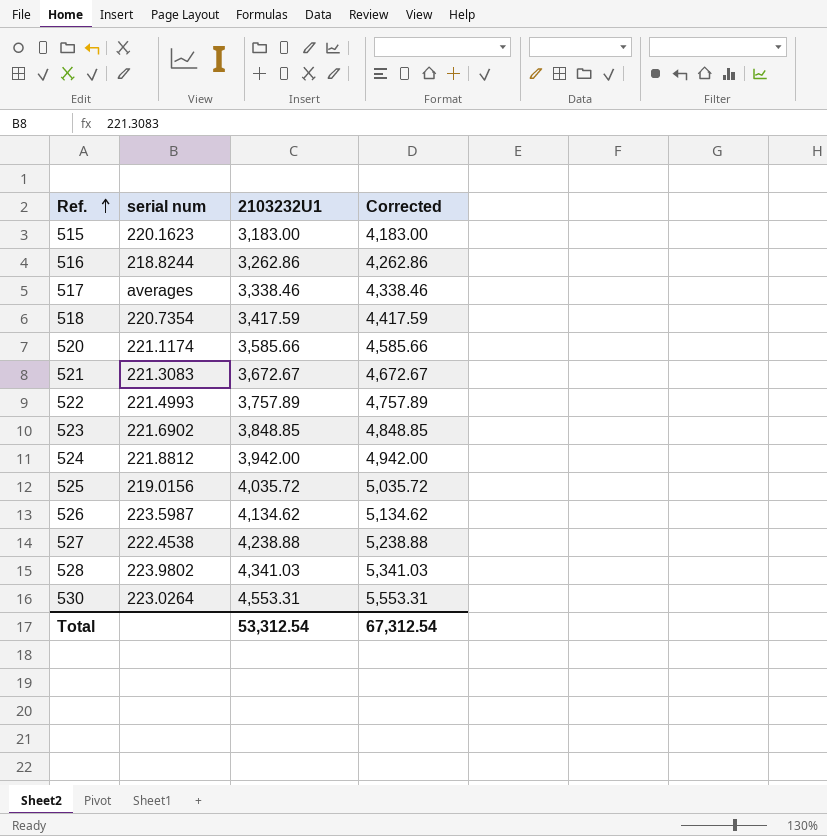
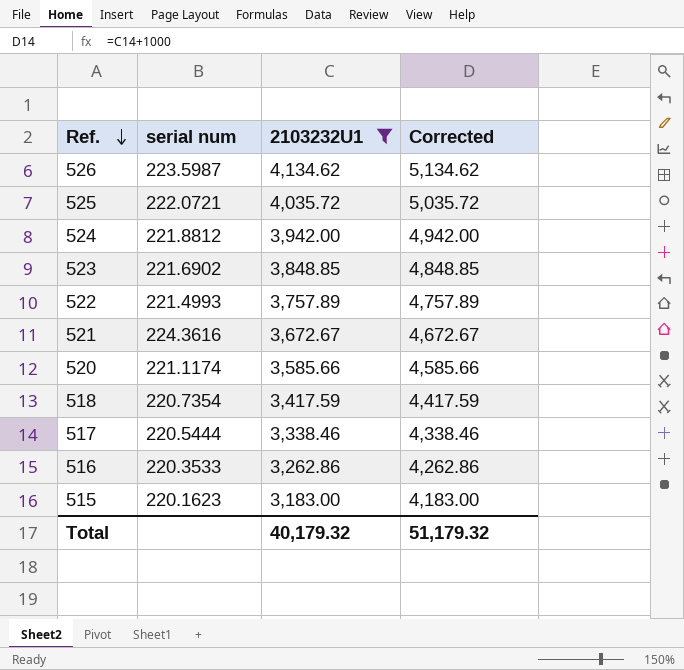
filter: none -> 2103232U1 <= 4,134.62
row order: Ref. ascending -> Ref. descending
525 | serial num: 219.0156 -> 222.0721
521 | serial num: 221.3083 -> 224.3616
517 | serial num: averages -> 220.5444
516 | serial num: 218.8244 -> 220.3533
Total | 2103232U1: 53,312.54 -> 40,179.32
Total | Corrected: 67,312.54 -> 51,179.32

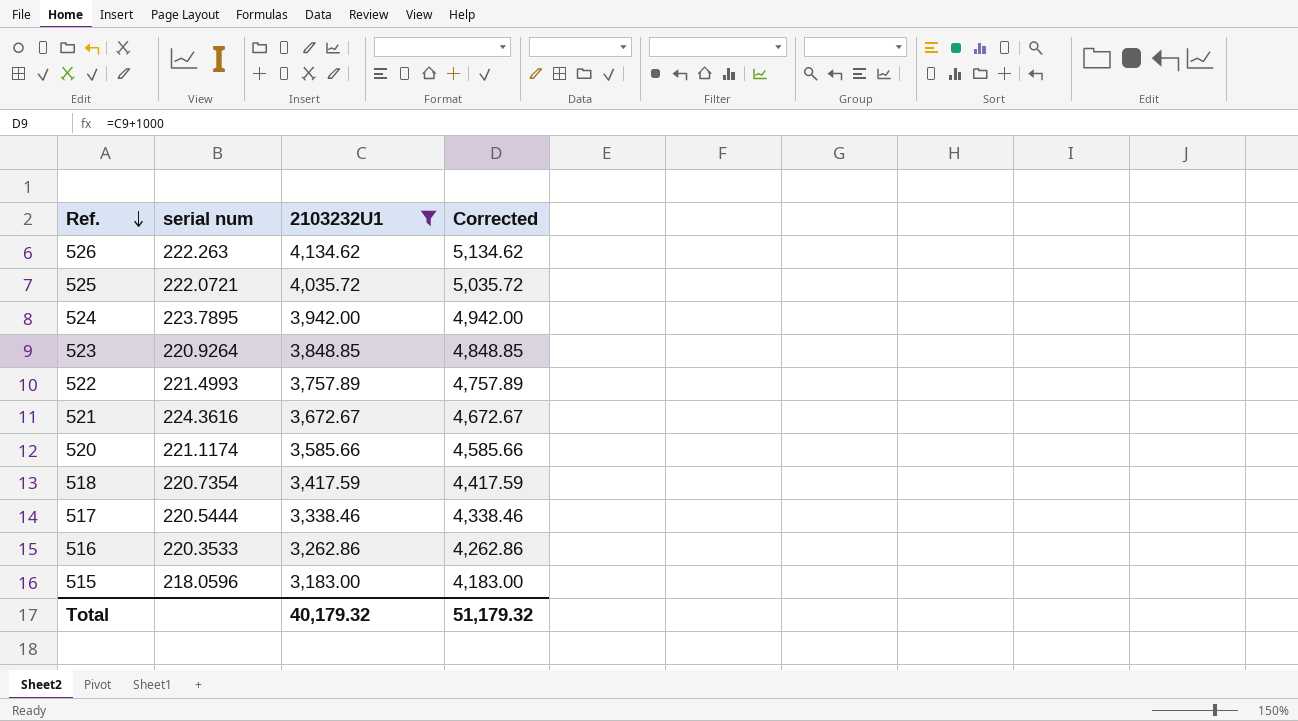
526 | serial num: 223.5987 -> 222.263
524 | serial num: 221.8812 -> 223.7895
523 | serial num: 221.6902 -> 220.9264
515 | serial num: 220.1623 -> 218.0596

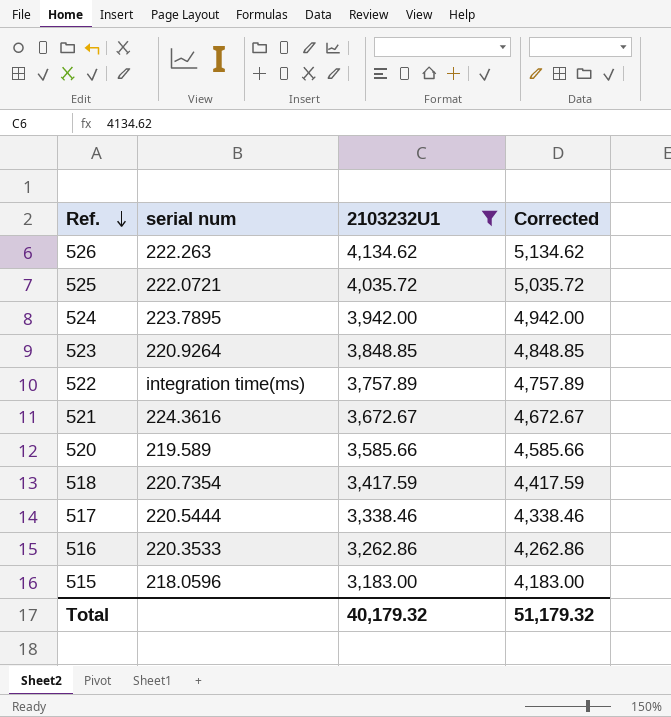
522 | serial num: 221.4993 -> integration time(ms)
520 | serial num: 221.1174 -> 219.589

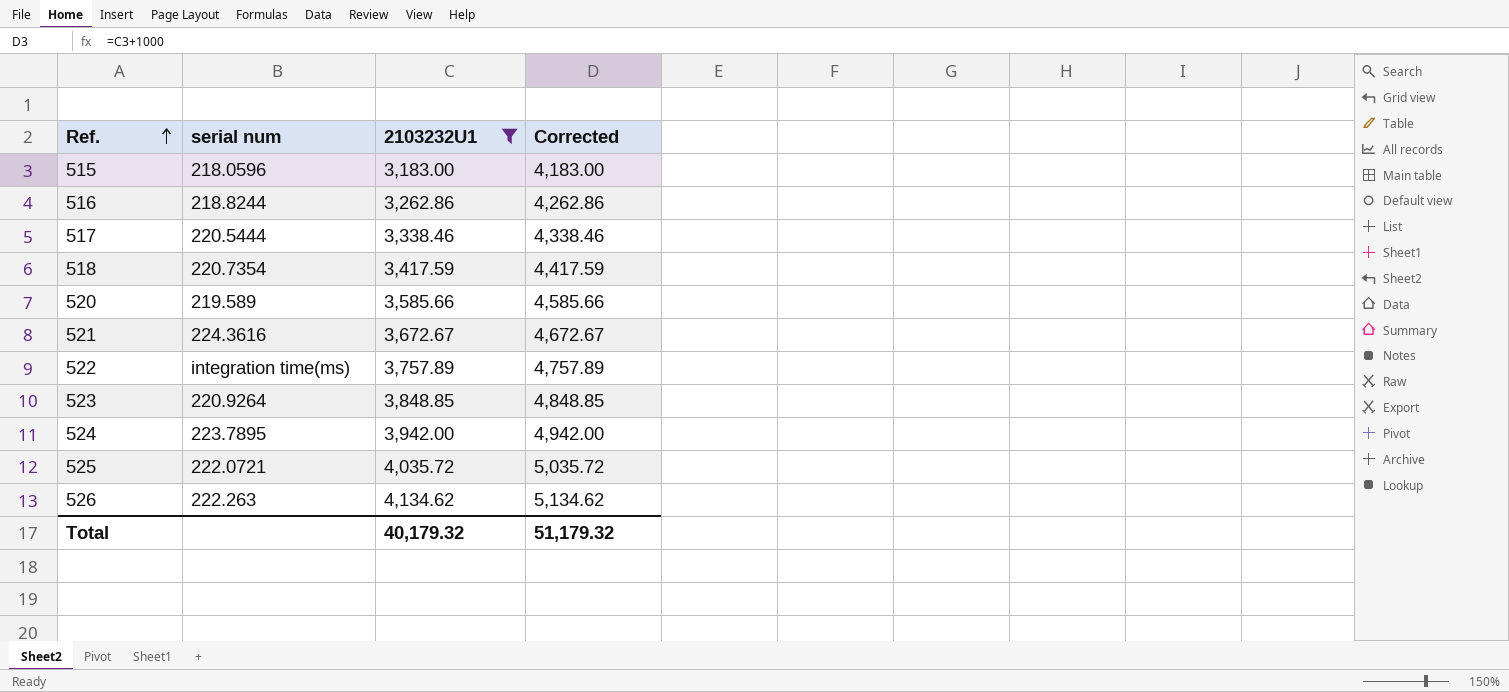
row order: Ref. descending -> Ref. ascending
516 | serial num: 220.3533 -> 218.8244

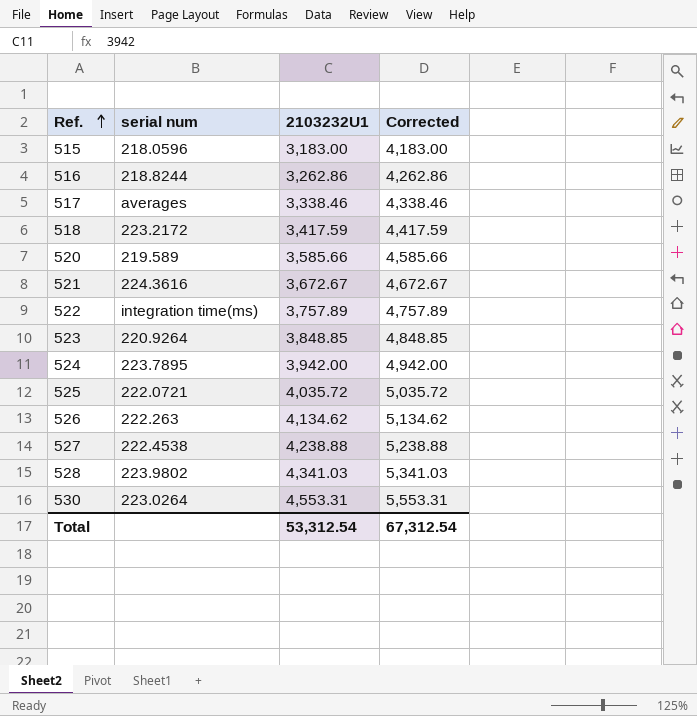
filter: 2103232U1 <= 4,134.62 -> none
517 | serial num: 220.5444 -> averages
518 | serial num: 220.7354 -> 223.2172
Total | 2103232U1: 40,179.32 -> 53,312.54
Total | Corrected: 51,179.32 -> 67,312.54

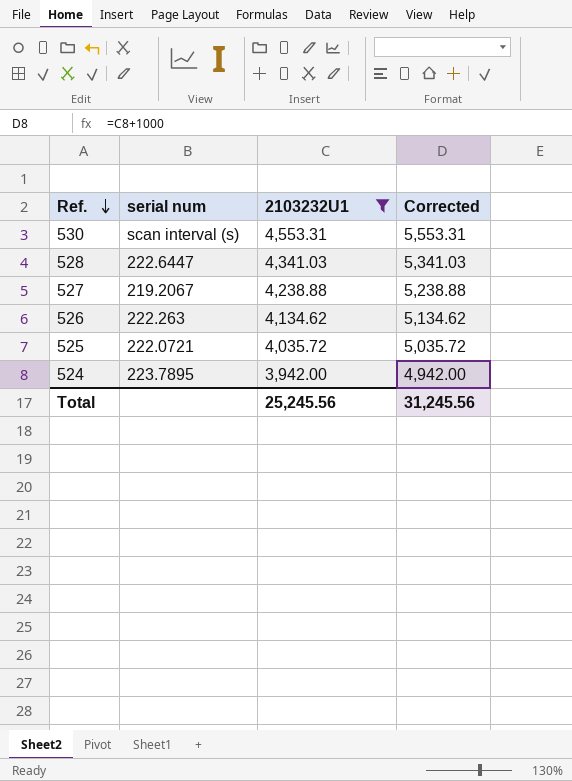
filter: none -> 2103232U1 >= 3,942.00
row order: Ref. ascending -> Ref. descending
530 | serial num: 223.0264 -> scan interval (s)
528 | serial num: 223.9802 -> 222.6447
527 | serial num: 222.4538 -> 219.2067
Total | 2103232U1: 53,312.54 -> 25,245.56
Total | Corrected: 67,312.54 -> 31,245.56

